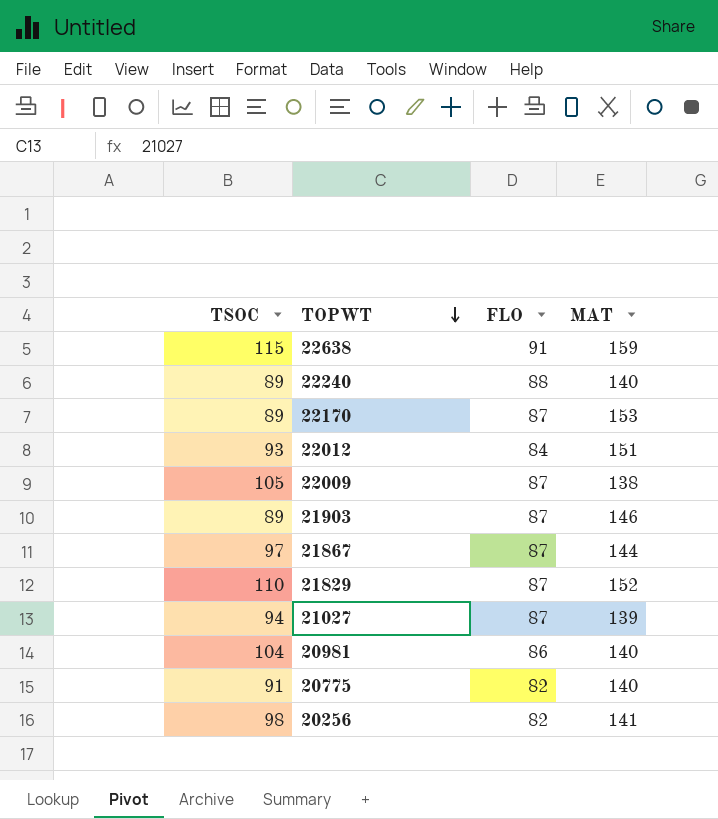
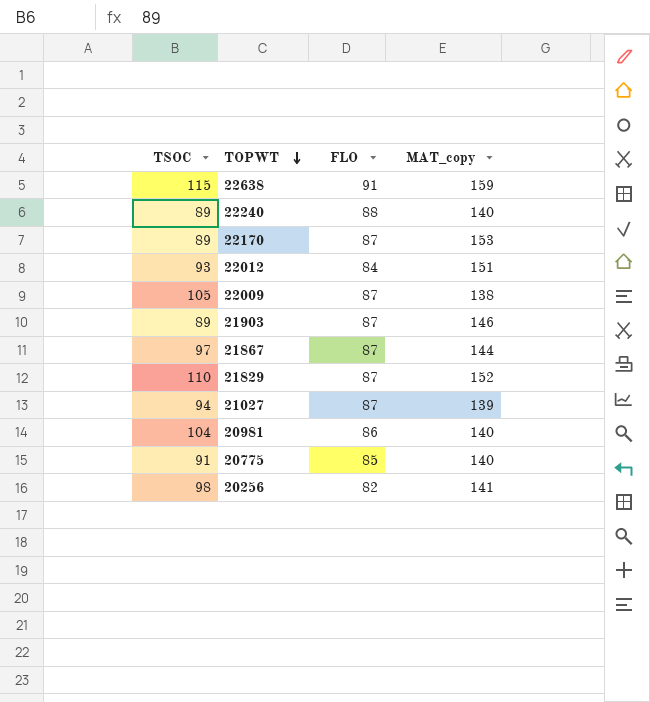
column name: MAT -> MAT_copy
20775 | FLO: 82 -> 85

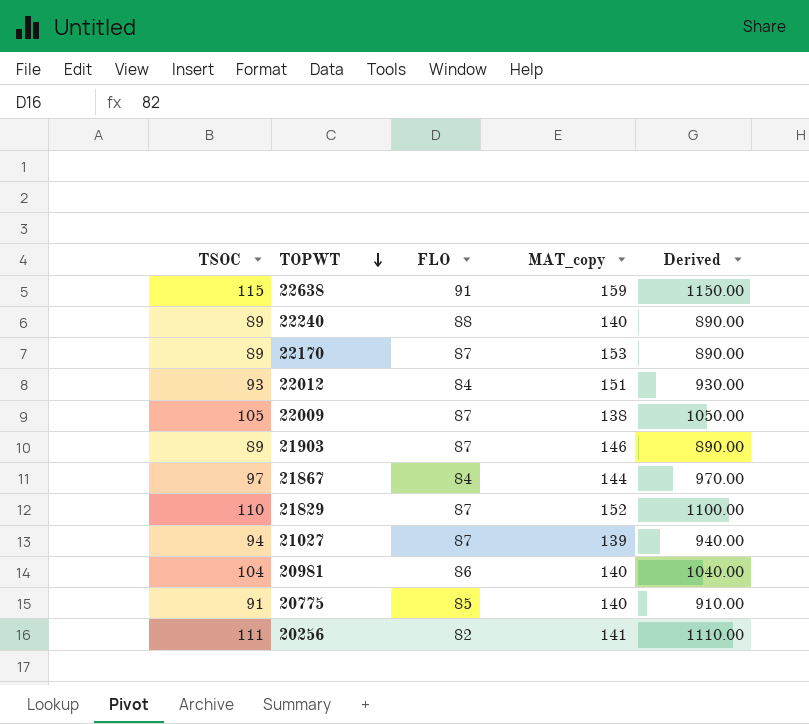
column Derived | formula: none -> [TSOC] * 10
21867 | FLO: 87 -> 84
20256 | TSOC: 98 -> 111

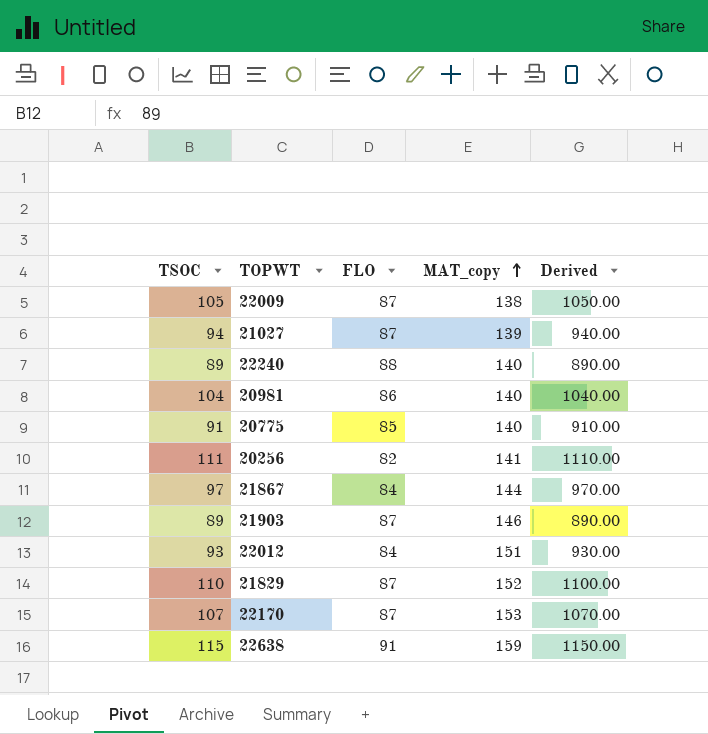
row order: TOPWT descending -> MAT_copy ascending
22170 | TSOC: 89 -> 107
22170 | Derived: 890.00 -> 1070.00

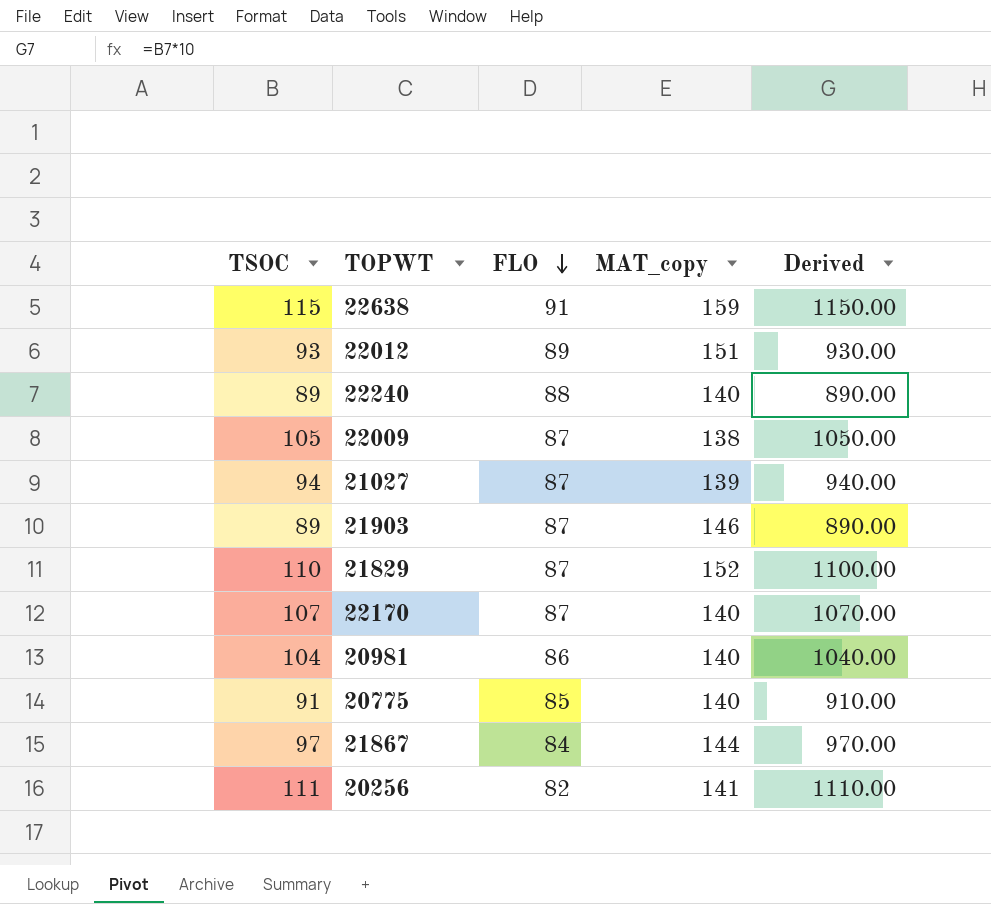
row order: MAT_copy ascending -> FLO descending
22012 | FLO: 84 -> 89
22170 | MAT_copy: 153 -> 140

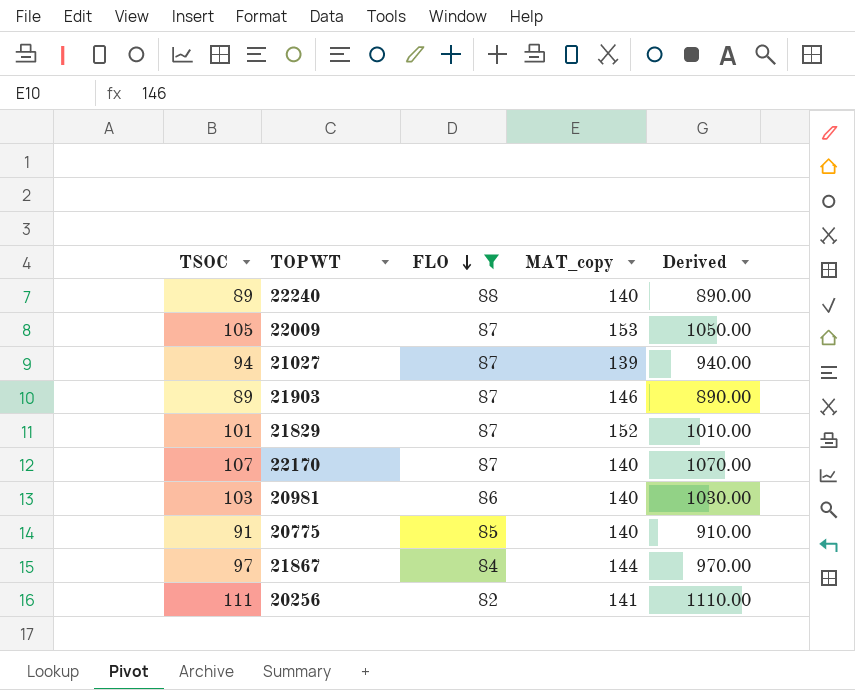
filter: none -> FLO <= 88
22009 | MAT_copy: 138 -> 153
21829 | TSOC: 110 -> 101
21829 | Derived: 1100.00 -> 1010.00
20981 | TSOC: 104 -> 103
20981 | Derived: 1040.00 -> 1030.00

